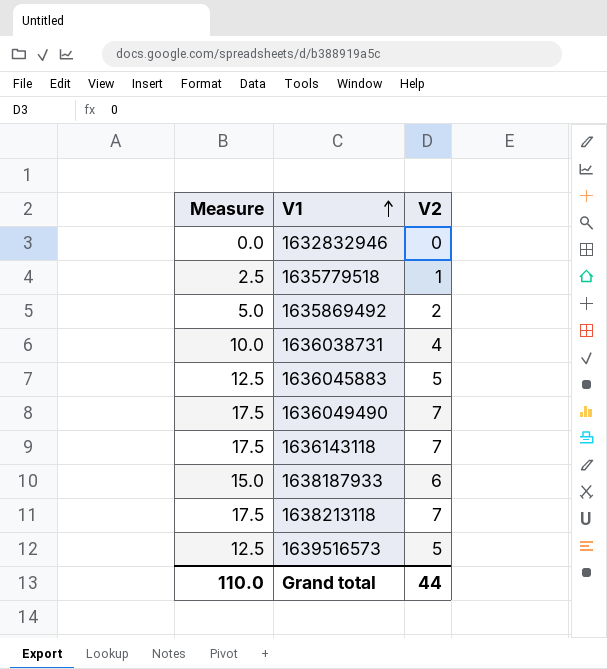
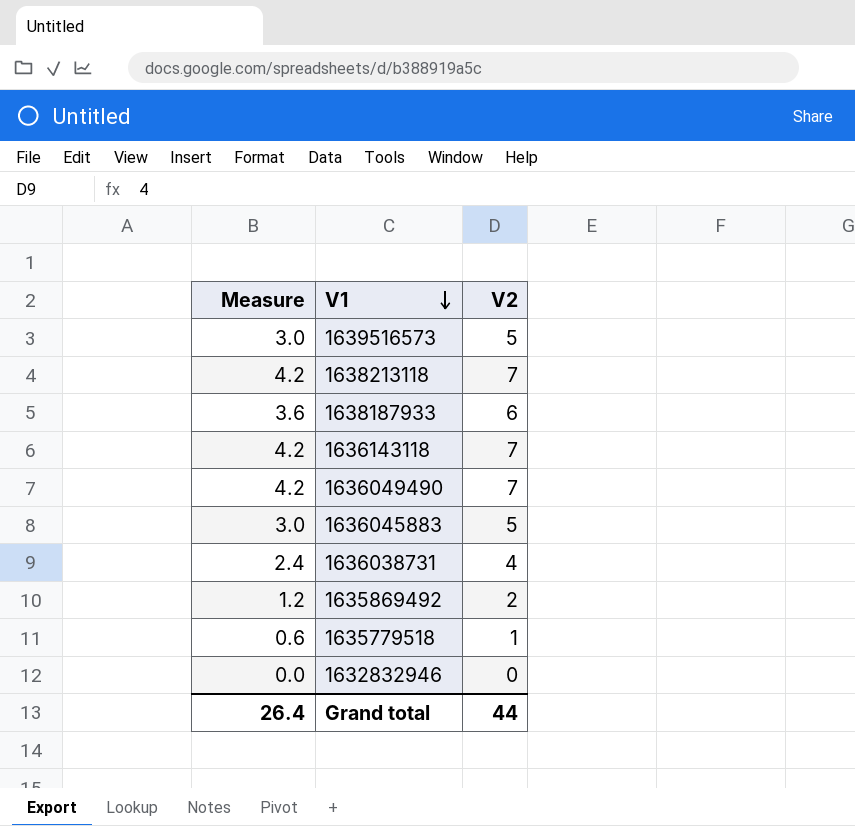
row order: V1 ascending -> V1 descending
column Measure | formula: [V2] * 2.5 -> [V2] * 0.6
Grand total | Measure: 110.0 -> 26.4

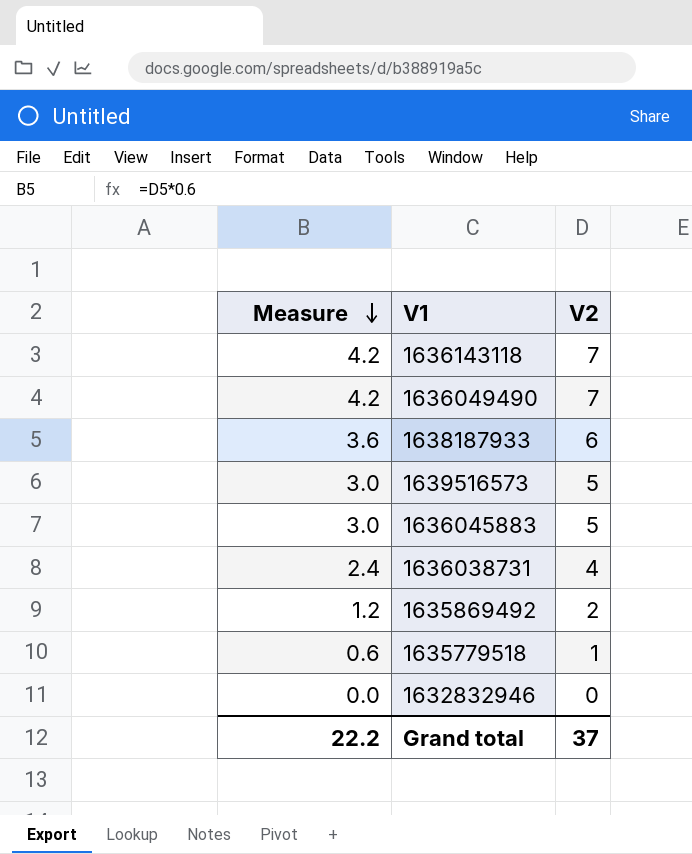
row order: V1 descending -> Measure descending
row 1638213118: 4.2 | 7 -> none
Grand total | Measure: 26.4 -> 22.2
Grand total | V2: 44 -> 37

